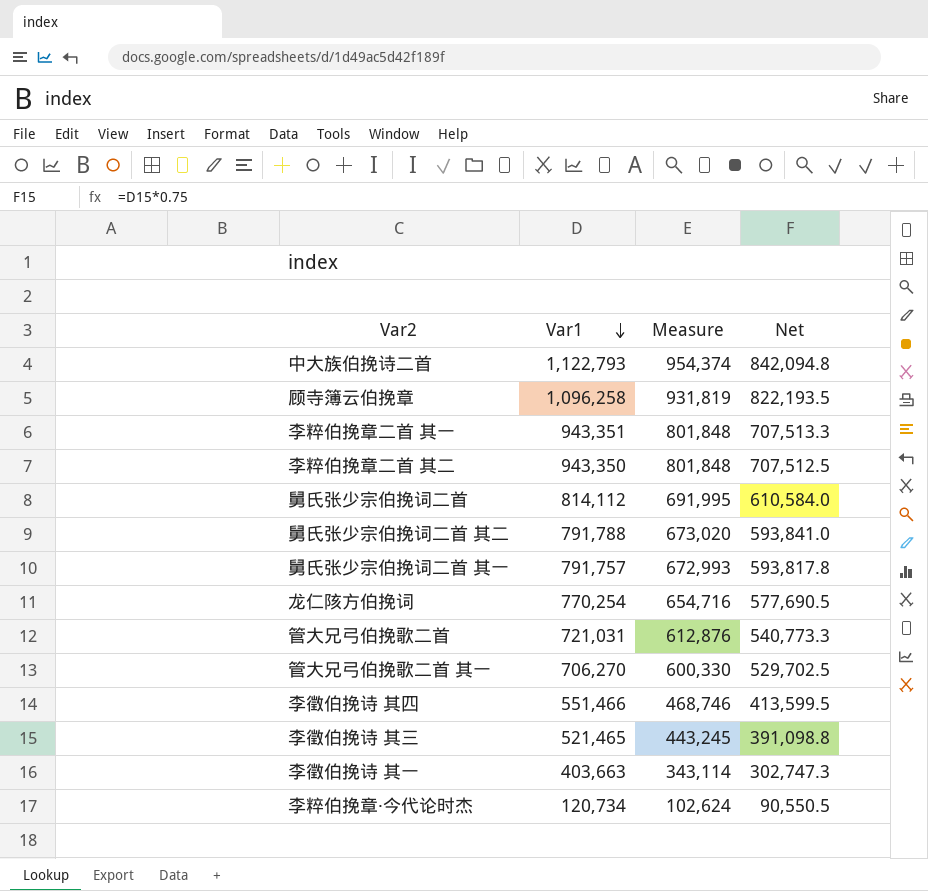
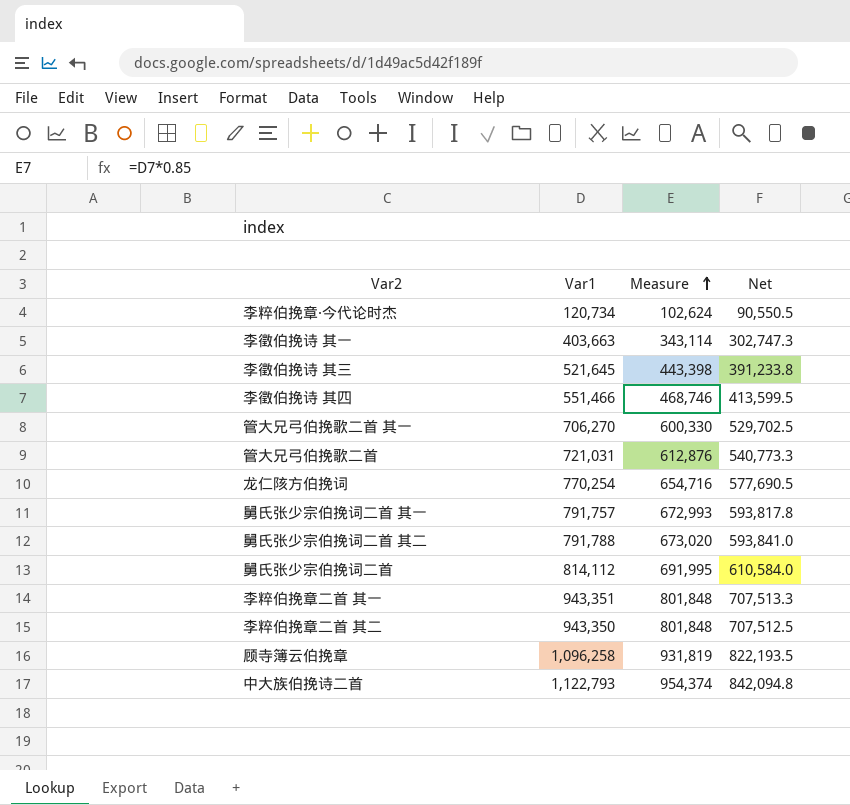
row order: Var1 descending -> Measure ascending
李徵伯挽诗 其三 | Var1: 521,465 -> 521,645
李徵伯挽诗 其三 | Measure: 443,245 -> 443,398
李徵伯挽诗 其三 | Net: 391,098.8 -> 391,233.8

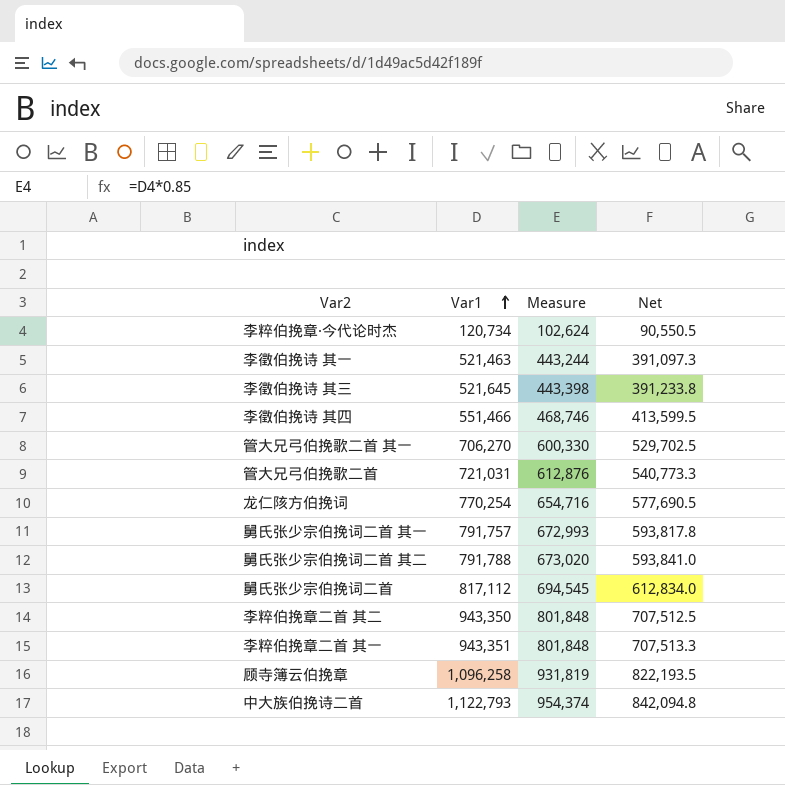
row order: Measure ascending -> Var1 ascending
李徵伯挽诗 其一 | Var1: 403,663 -> 521,463
李徵伯挽诗 其一 | Measure: 343,114 -> 443,244
李徵伯挽诗 其一 | Net: 302,747.3 -> 391,097.3
舅氏张少宗伯挽词二首 | Var1: 814,112 -> 817,112
舅氏张少宗伯挽词二首 | Measure: 691,995 -> 694,545
舅氏张少宗伯挽词二首 | Net: 610,584.0 -> 612,834.0

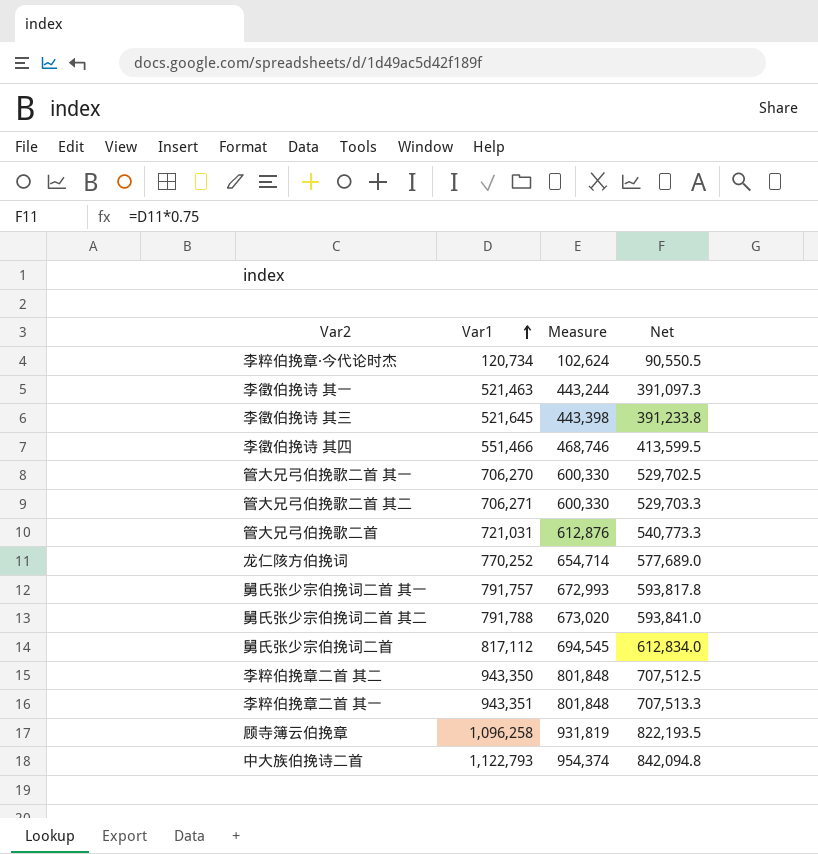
row 管大兄弓伯挽歌二首 其二: none -> 706,271 | 600,330 | 529,703.3
龙仁陔方伯挽词 | Var1: 770,254 -> 770,252
龙仁陔方伯挽词 | Measure: 654,716 -> 654,714
龙仁陔方伯挽词 | Net: 577,690.5 -> 577,689.0

